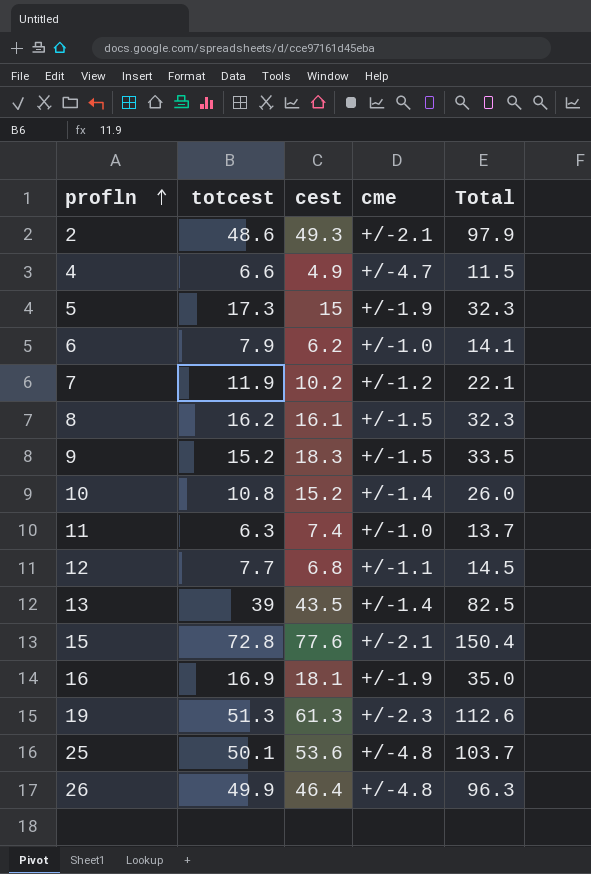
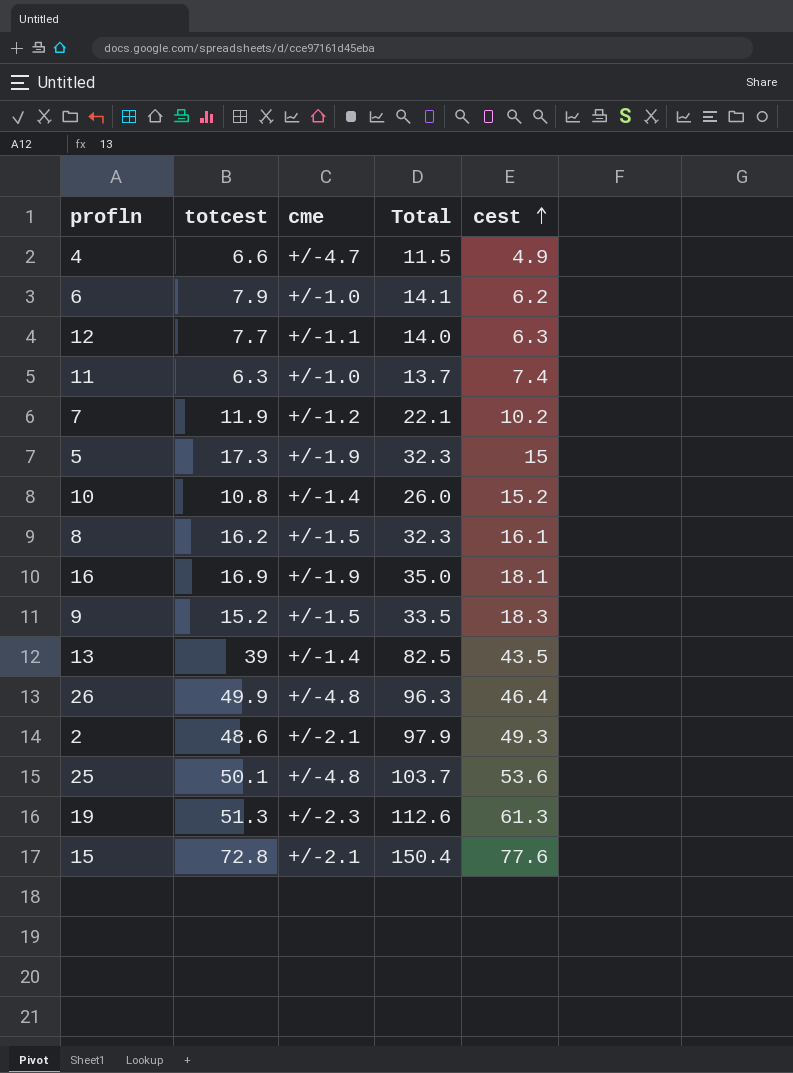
row order: profln ascending -> cest ascending
column cest | position: 3 -> 5
12 | Total: 14.5 -> 14.0
12 | cest: 6.8 -> 6.3

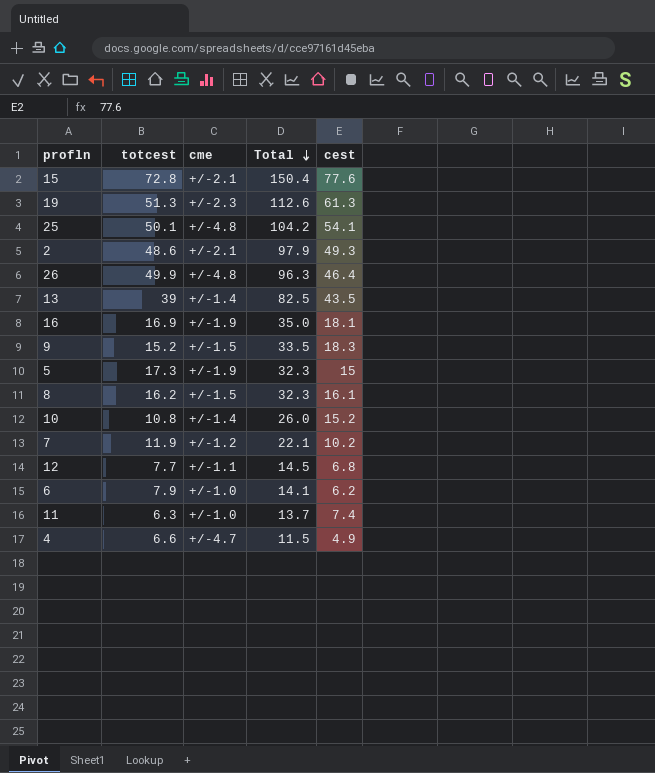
row order: cest ascending -> Total descending
25 | Total: 103.7 -> 104.2
25 | cest: 53.6 -> 54.1
12 | Total: 14.0 -> 14.5
12 | cest: 6.3 -> 6.8

